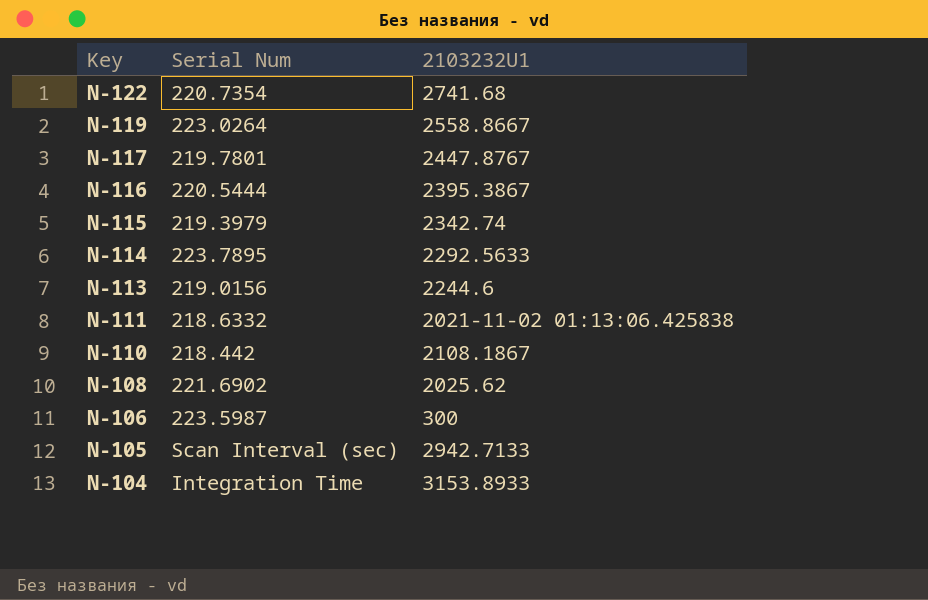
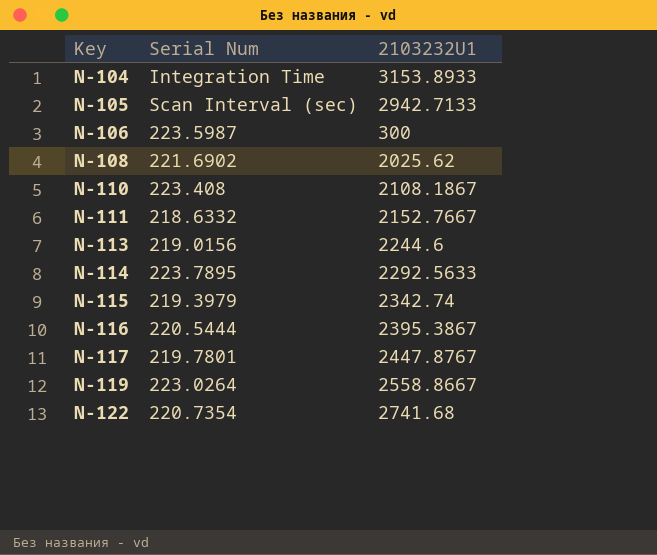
row order: Key descending -> Key ascending
N-110 | Serial Num: 218.442 -> 223.408
N-111 | 2103232U1: 2021-11-02 01:13:06.425838 -> 2152.7667

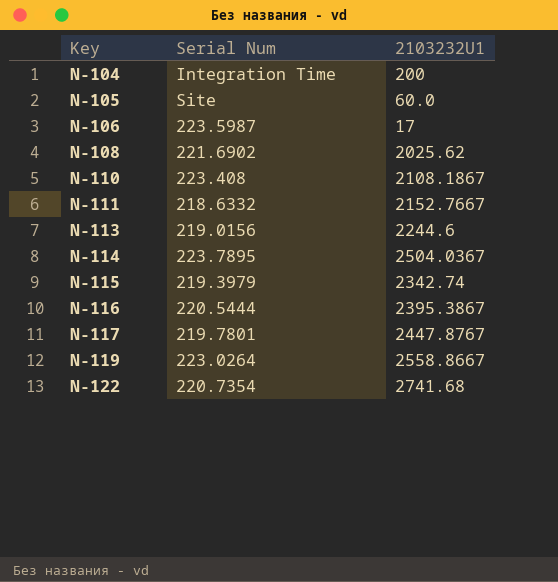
N-104 | 2103232U1: 3153.8933 -> 200
N-105 | Serial Num: Scan Interval (sec) -> Site
N-105 | 2103232U1: 2942.7133 -> 60.0
N-106 | 2103232U1: 300 -> 17
N-114 | 2103232U1: 2292.5633 -> 2504.0367

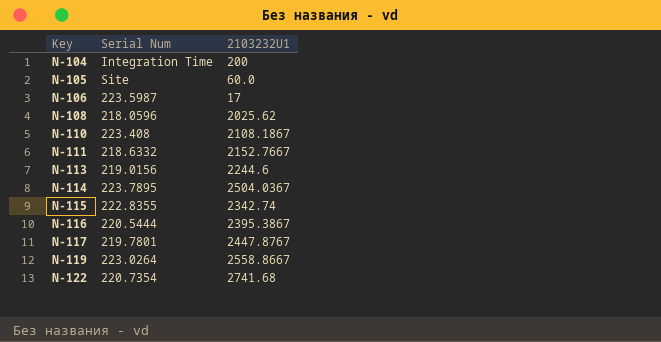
N-108 | Serial Num: 221.6902 -> 218.0596
N-115 | Serial Num: 219.3979 -> 222.8355

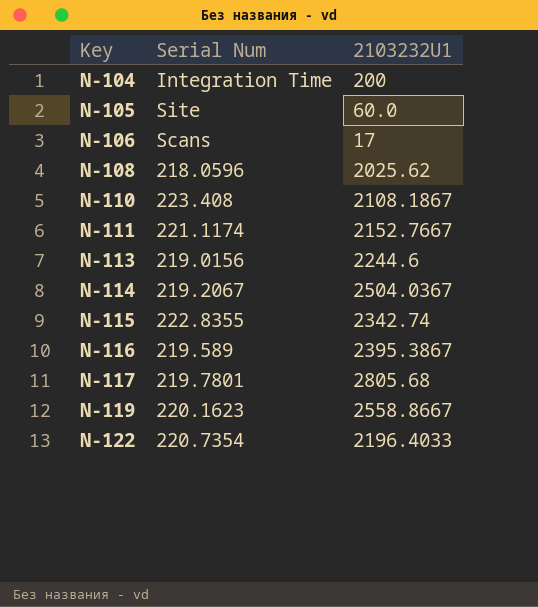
N-106 | Serial Num: 223.5987 -> Scans
N-111 | Serial Num: 218.6332 -> 221.1174
N-114 | Serial Num: 223.7895 -> 219.2067
N-116 | Serial Num: 220.5444 -> 219.589
N-117 | 2103232U1: 2447.8767 -> 2805.68
N-119 | Serial Num: 223.0264 -> 220.1623
N-122 | 2103232U1: 2741.68 -> 2196.4033

